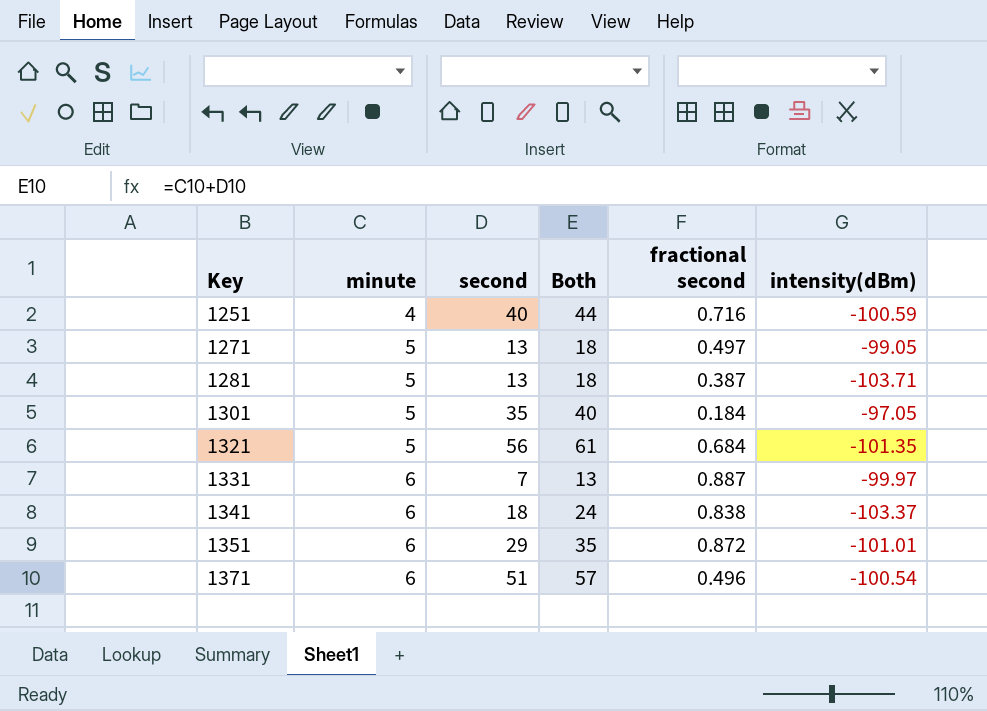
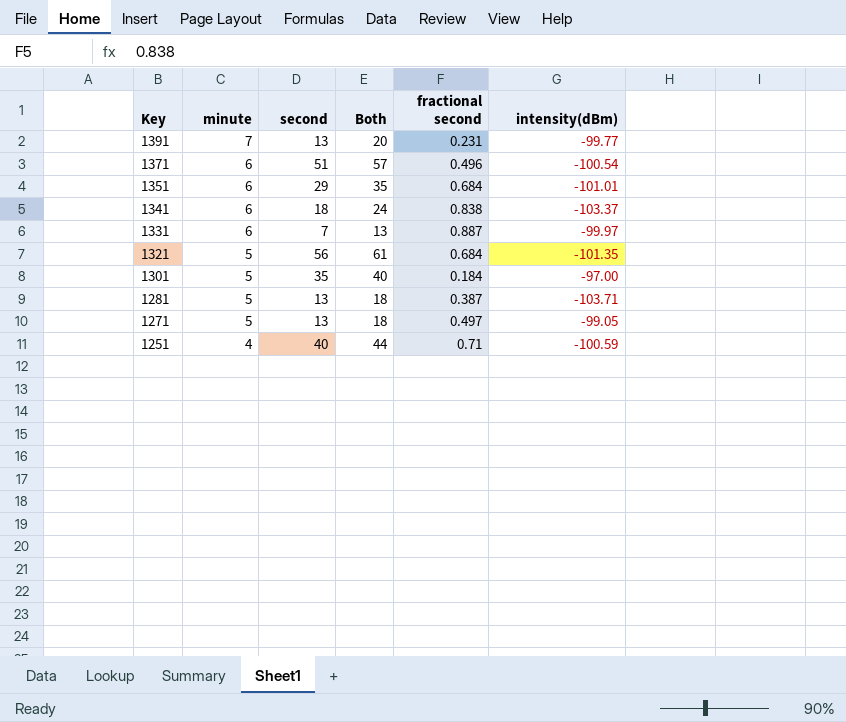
row order: Key ascending -> Key descending
row 1391: none -> 7 | 13 | 20 | 0.231 | -99.77
1351 | fractional second: 0.872 -> 0.684
1301 | intensity(dBm): -97.05 -> -97.00
1251 | fractional second: 0.716 -> 0.71

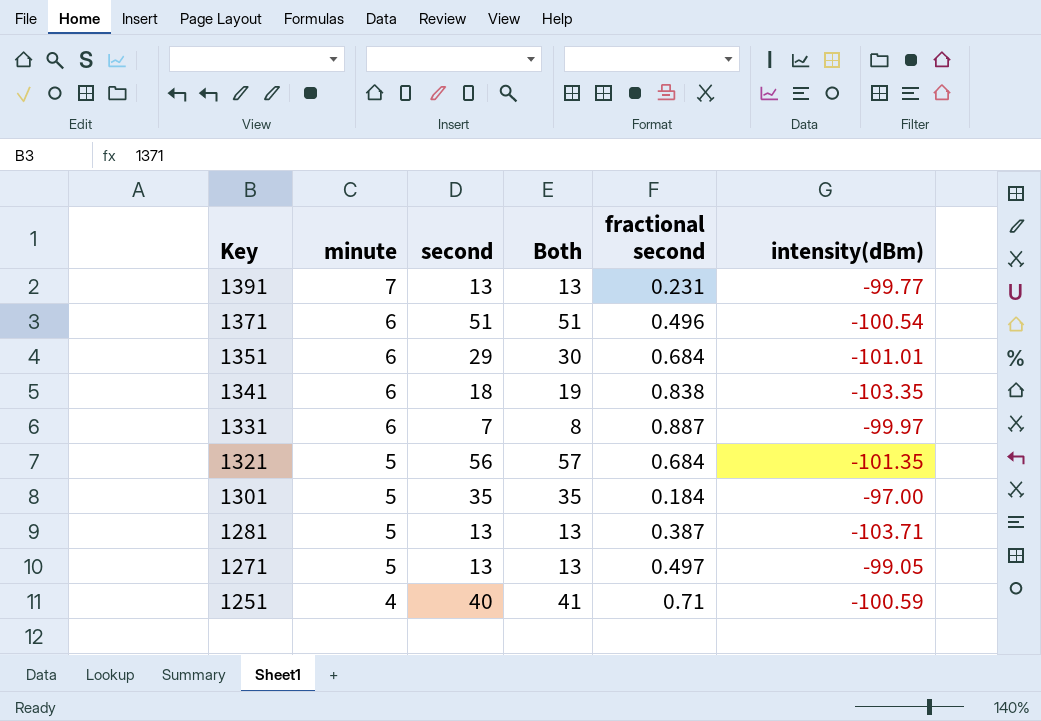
column Both | formula: [minute] + [second] -> [second] + [fractional second]
1341 | intensity(dBm): -103.37 -> -103.35

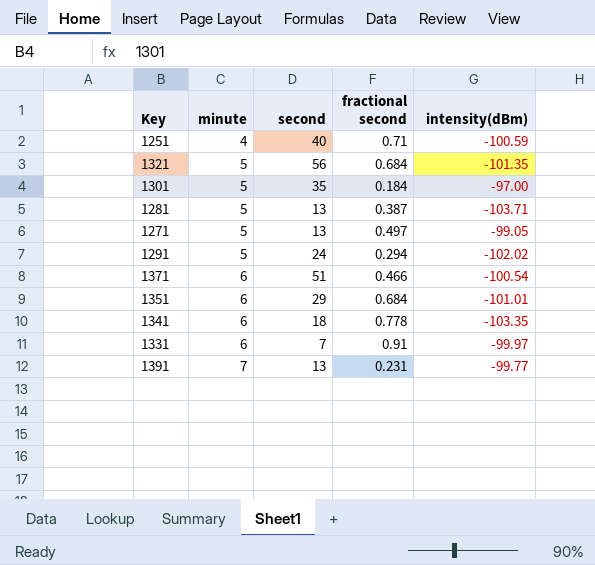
row order: Key descending -> minute ascending
column Both | formula: [second] + [fractional second] -> none
row 1291: none -> 5 | 24 | 0.294 | -102.02
1371 | fractional second: 0.496 -> 0.466
1341 | fractional second: 0.838 -> 0.778
1331 | fractional second: 0.887 -> 0.91

